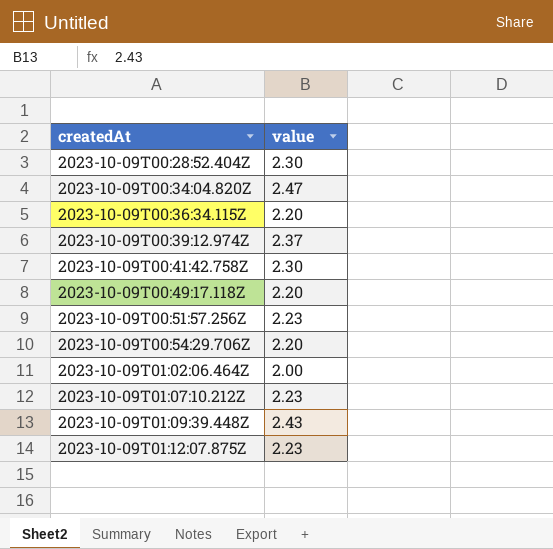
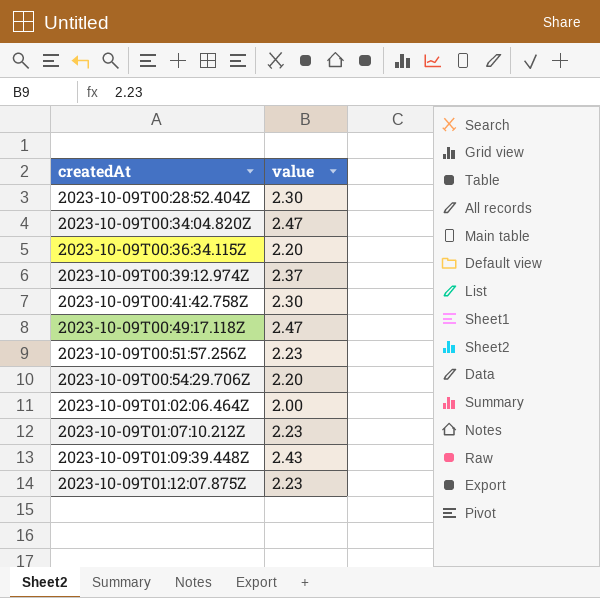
2023-10-09T00:49:17.118Z | value: 2.20 -> 2.47

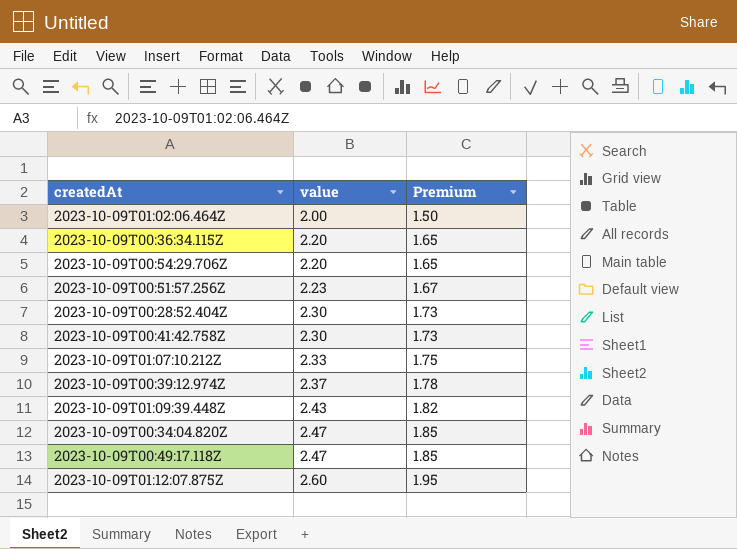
row order: createdAt ascending -> value ascending
column Premium | formula: none -> [value] * 0.75
2023-10-09T01:07:10.212Z | value: 2.23 -> 2.33
2023-10-09T01:12:07.875Z | value: 2.23 -> 2.60

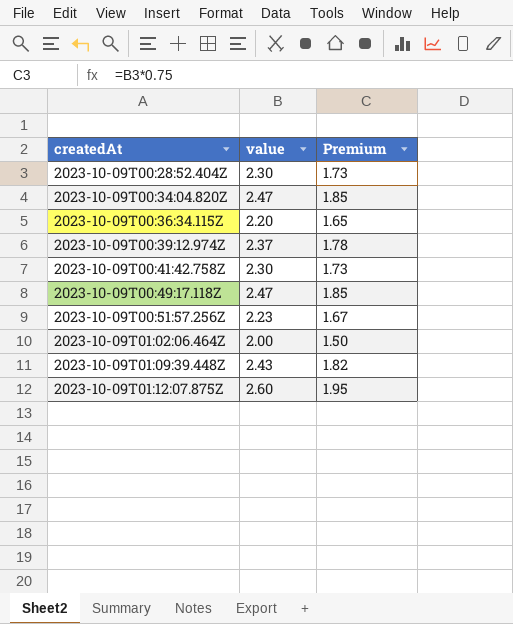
row order: value ascending -> createdAt ascending
row 2023-10-09T00:54:29.706Z: 2.20 | 1.65 -> none
row 2023-10-09T01:07:10.212Z: 2.33 | 1.75 -> none

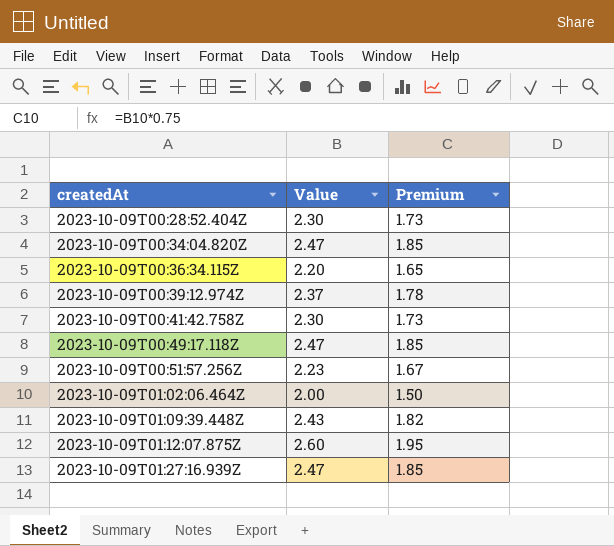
column name: value -> Value
row 2023-10-09T01:27:16.939Z: none -> 2.47 | 1.85

